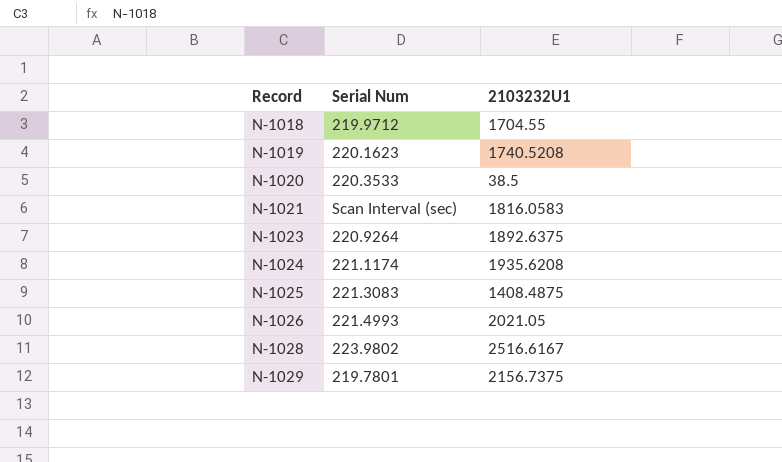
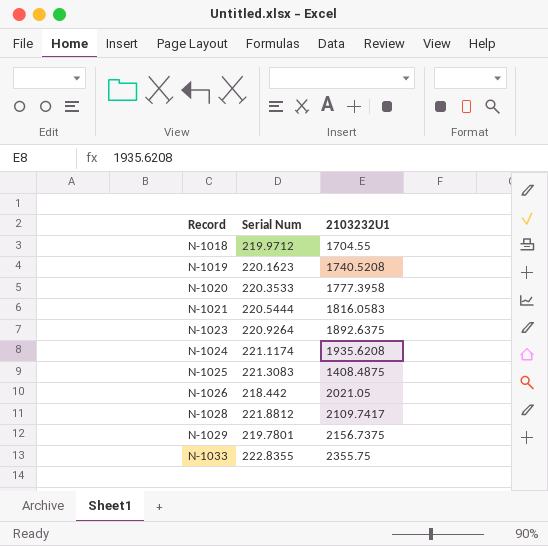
N-1020 | 2103232U1: 38.5 -> 1777.3958
N-1021 | Serial Num: Scan Interval (sec) -> 220.5444
N-1026 | Serial Num: 221.4993 -> 218.442
N-1028 | Serial Num: 223.9802 -> 221.8812
N-1028 | 2103232U1: 2516.6167 -> 2109.7417
row N-1033: none -> 222.8355 | 2355.75

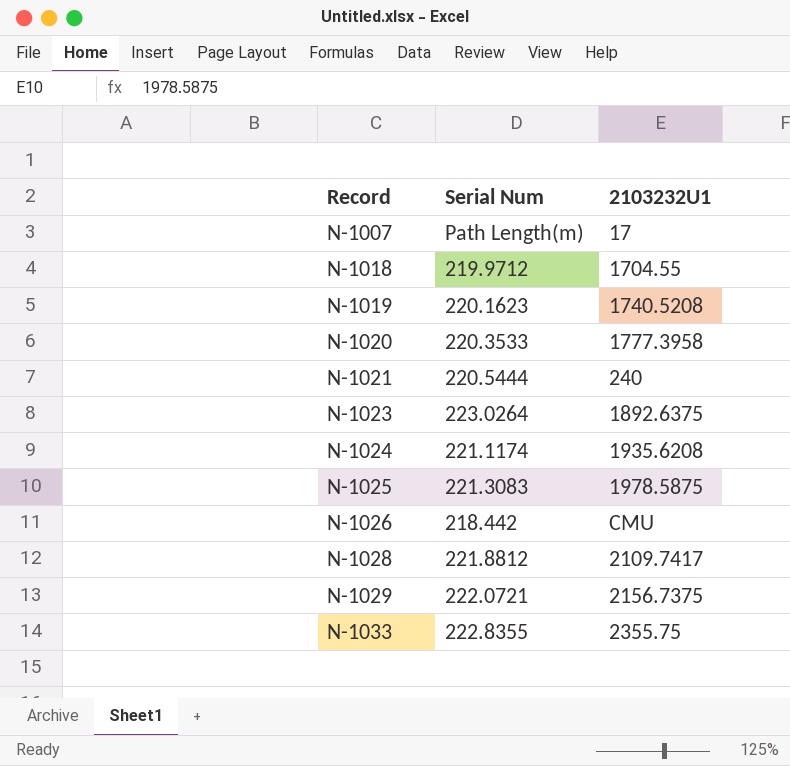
row N-1007: none -> Path Length(m) | 17
N-1021 | 2103232U1: 1816.0583 -> 240
N-1023 | Serial Num: 220.9264 -> 223.0264
N-1025 | 2103232U1: 1408.4875 -> 1978.5875
N-1026 | 2103232U1: 2021.05 -> CMU
N-1029 | Serial Num: 219.7801 -> 222.0721

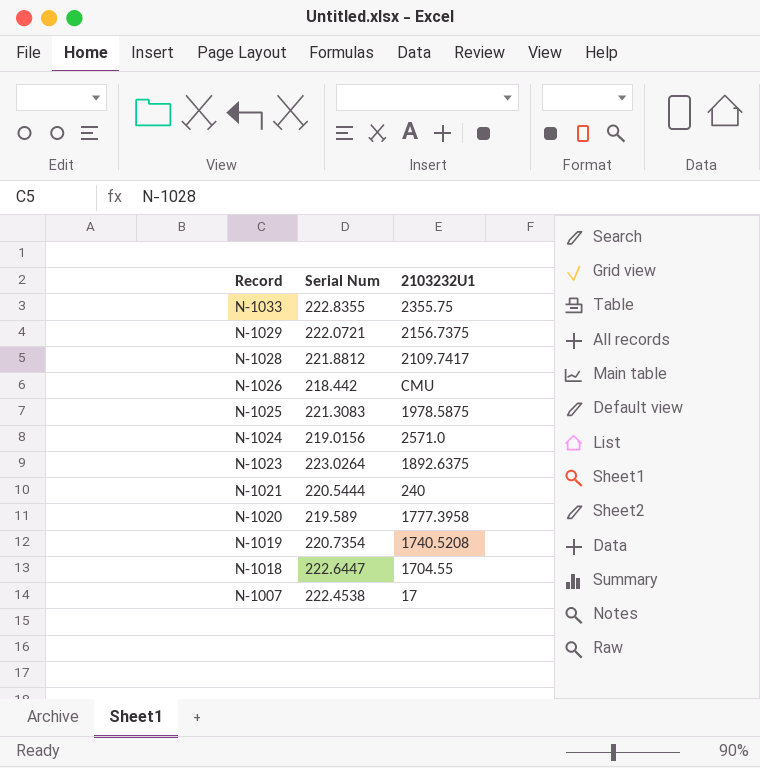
row order: Record ascending -> Record descending
N-1024 | Serial Num: 221.1174 -> 219.0156
N-1024 | 2103232U1: 1935.6208 -> 2571.0
N-1020 | Serial Num: 220.3533 -> 219.589
N-1019 | Serial Num: 220.1623 -> 220.7354
N-1018 | Serial Num: 219.9712 -> 222.6447
N-1007 | Serial Num: Path Length(m) -> 222.4538

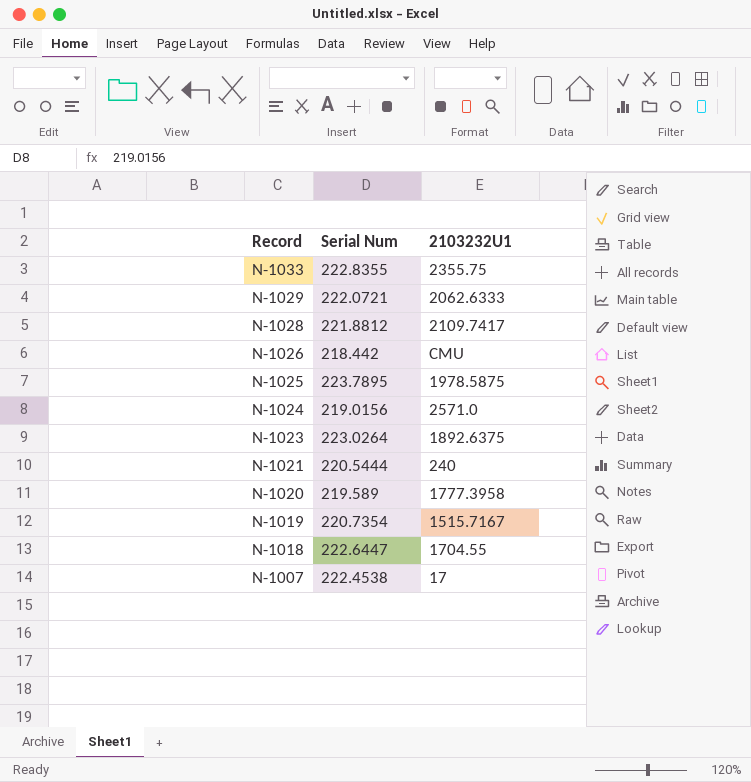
N-1029 | 2103232U1: 2156.7375 -> 2062.6333
N-1025 | Serial Num: 221.3083 -> 223.7895
N-1019 | 2103232U1: 1740.5208 -> 1515.7167

